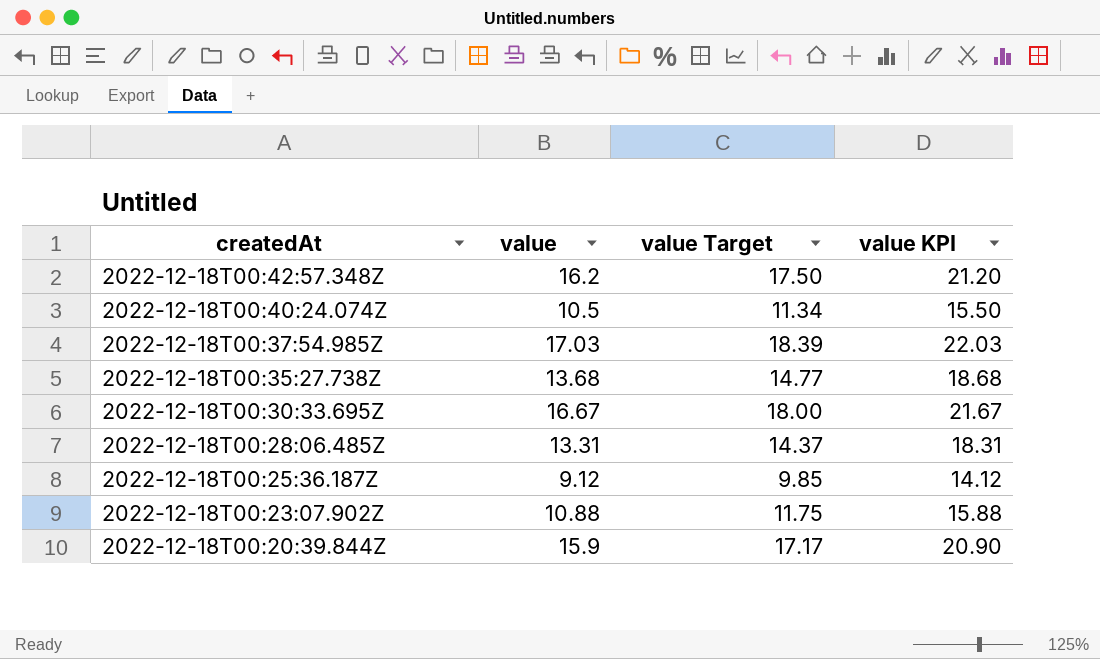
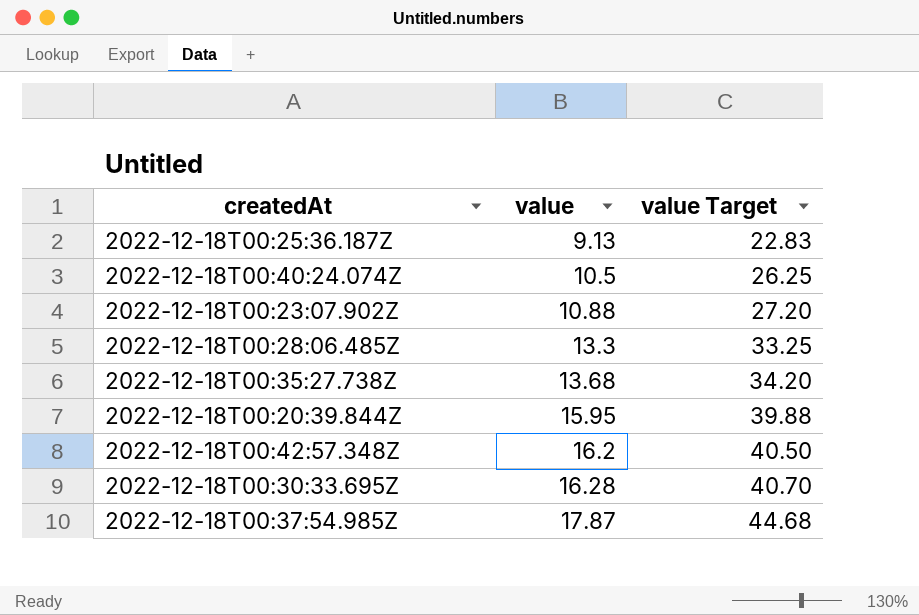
row order: createdAt descending -> value ascending
column value KPI | formula: [value] + 5 -> none
column value Target | formula: [value] * 1.08 -> [value] * 2.5
2022-12-18T00:25:36.187Z | value: 9.12 -> 9.13
2022-12-18T00:28:06.485Z | value: 13.31 -> 13.3
2022-12-18T00:20:39.844Z | value: 15.9 -> 15.95
2022-12-18T00:30:33.695Z | value: 16.67 -> 16.28
2022-12-18T00:37:54.985Z | value: 17.03 -> 17.87

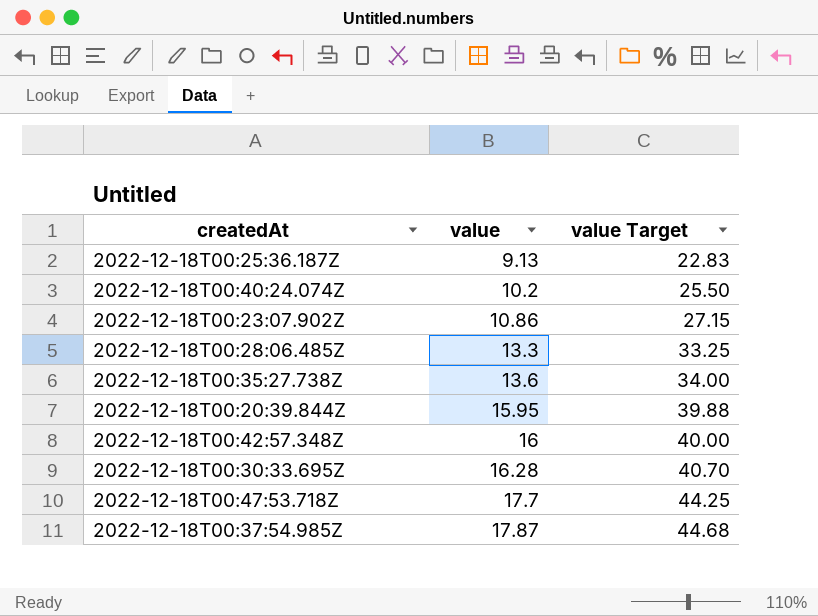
2022-12-18T00:40:24.074Z | value: 10.5 -> 10.2
2022-12-18T00:40:24.074Z | value Target: 26.25 -> 25.50
2022-12-18T00:23:07.902Z | value: 10.88 -> 10.86
2022-12-18T00:23:07.902Z | value Target: 27.20 -> 27.15
2022-12-18T00:35:27.738Z | value: 13.68 -> 13.6
2022-12-18T00:35:27.738Z | value Target: 34.20 -> 34.00
2022-12-18T00:42:57.348Z | value: 16.2 -> 16
2022-12-18T00:42:57.348Z | value Target: 40.50 -> 40.00
row 2022-12-18T00:47:53.718Z: none -> 17.7 | 44.25

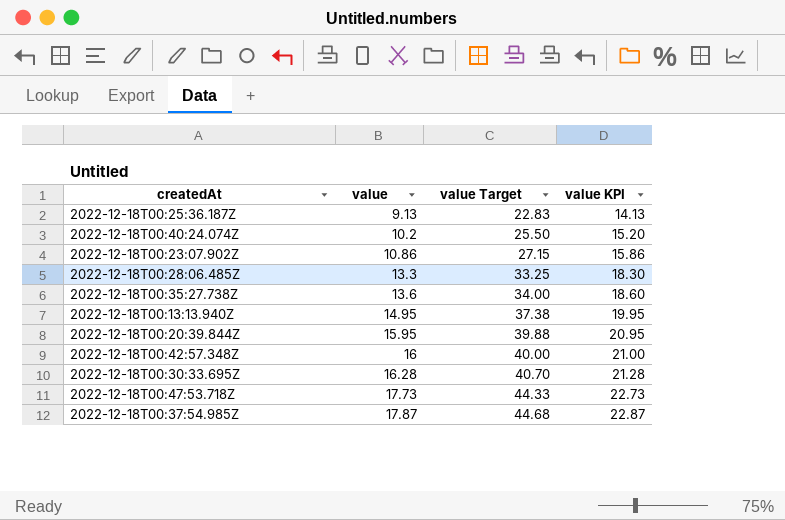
column value KPI | formula: none -> [value] + 5
row 2022-12-18T00:13:13.940Z: none -> 14.95 | 37.38 | 19.95
2022-12-18T00:47:53.718Z | value: 17.7 -> 17.73
2022-12-18T00:47:53.718Z | value Target: 44.25 -> 44.33

